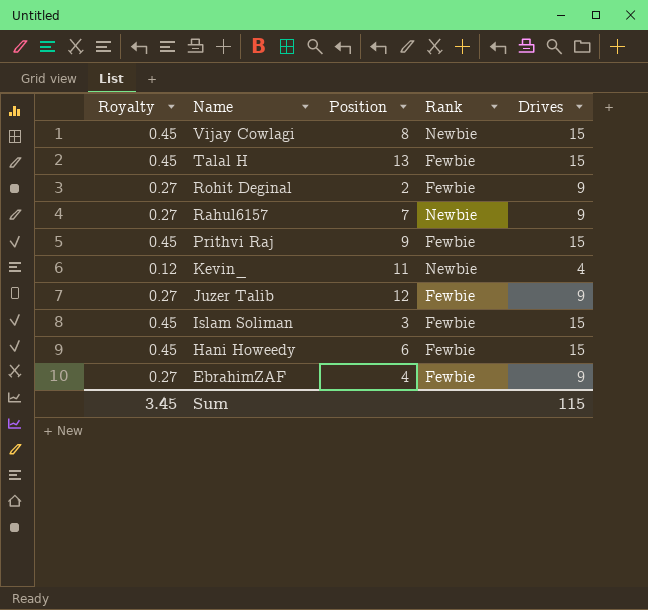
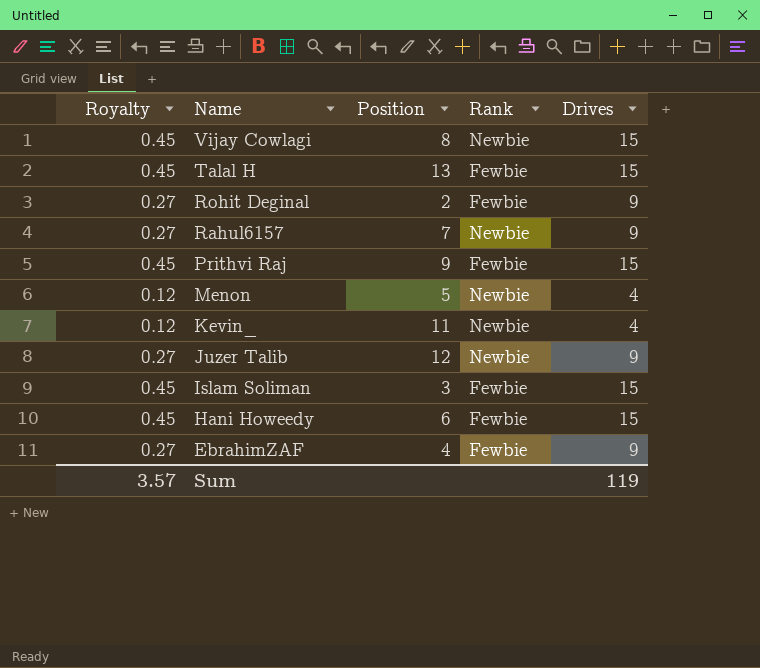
row Menon: none -> 0.12 | 5 | Newbie | 4
Juzer Talib | Rank: Fewbie -> Newbie
Sum | Royalty: 3.45 -> 3.57
Sum | Drives: 115 -> 119

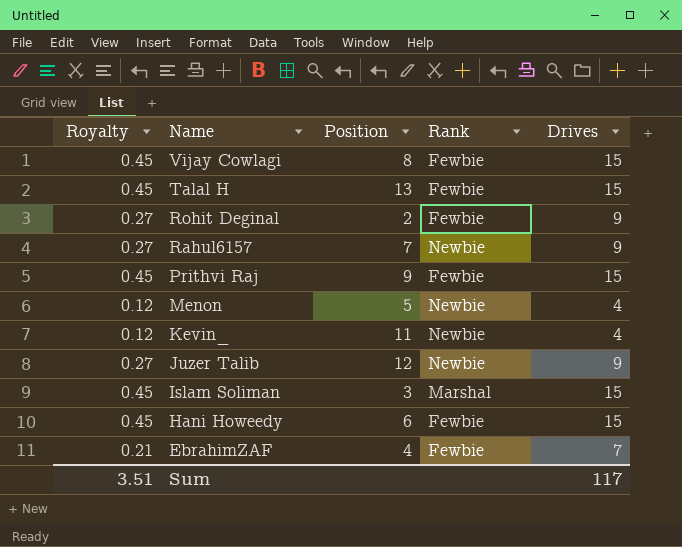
Vijay Cowlagi | Rank: Newbie -> Fewbie
Islam Soliman | Rank: Fewbie -> Marshal
EbrahimZAF | Royalty: 0.27 -> 0.21
EbrahimZAF | Drives: 9 -> 7
Sum | Royalty: 3.57 -> 3.51
Sum | Drives: 119 -> 117

